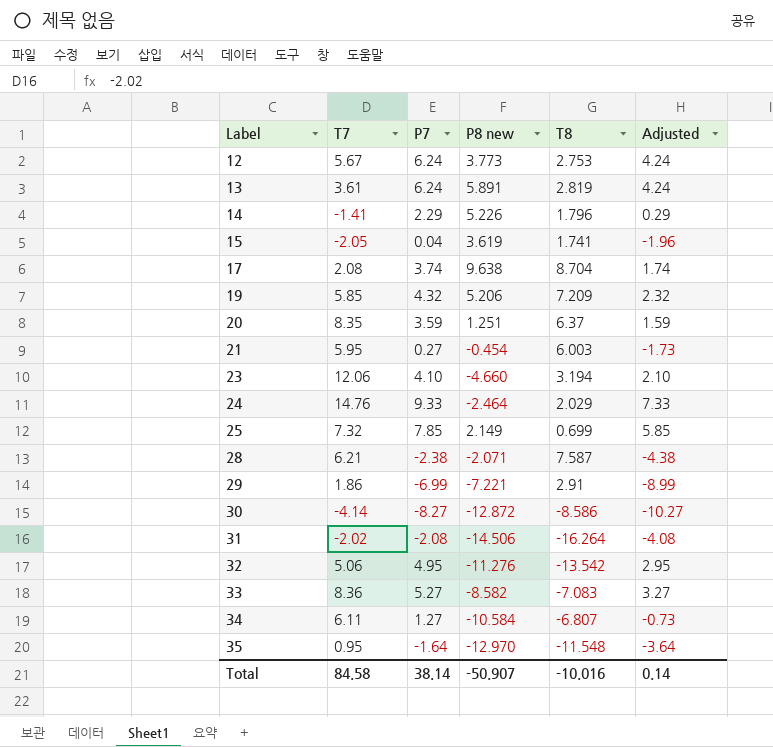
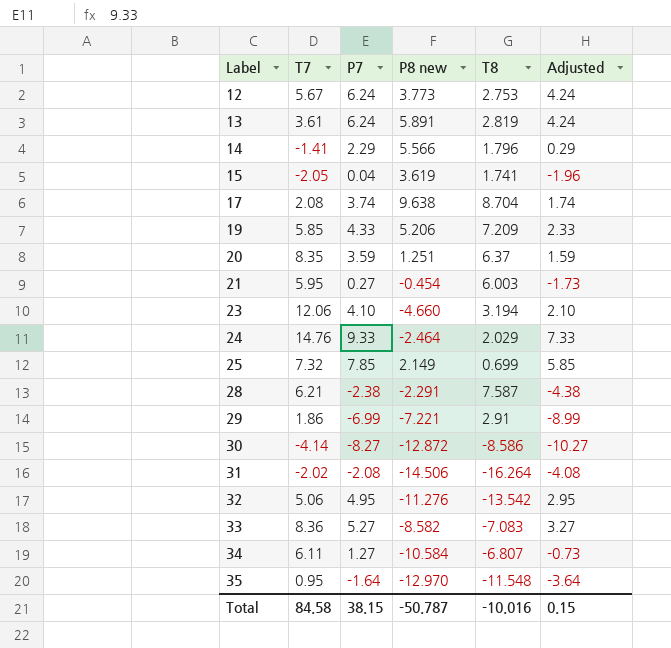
14 | P8 new: 5.226 -> 5.566
19 | P7: 4.32 -> 4.33
19 | Adjusted: 2.32 -> 2.33
28 | P8 new: -2.071 -> -2.291
Total | P7: 38.14 -> 38.15
Total | P8 new: -50.907 -> -50.787
Total | Adjusted: 0.14 -> 0.15

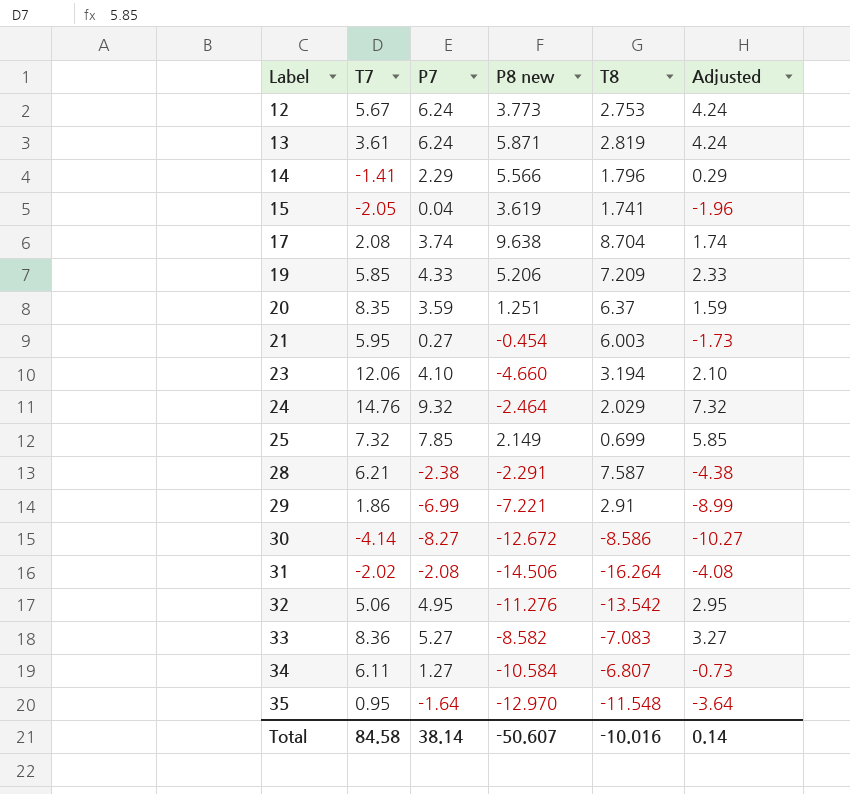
13 | P8 new: 5.891 -> 5.871
24 | P7: 9.33 -> 9.32
24 | Adjusted: 7.33 -> 7.32
30 | P8 new: -12.872 -> -12.672
Total | P7: 38.15 -> 38.14
Total | P8 new: -50.787 -> -50.607
Total | Adjusted: 0.15 -> 0.14

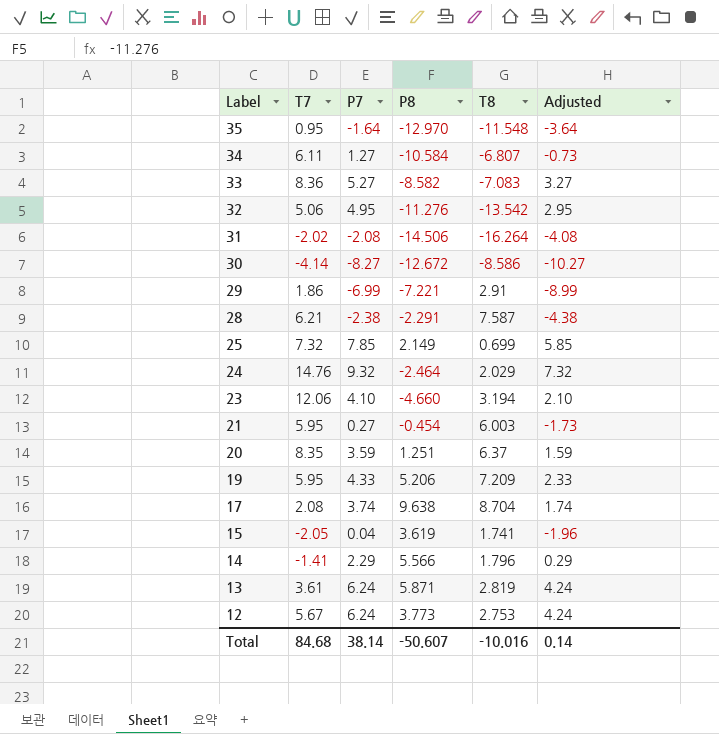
row order: Label ascending -> Label descending
column name: P8 new -> P8
19 | T7: 5.85 -> 5.95
Total | T7: 84.58 -> 84.68

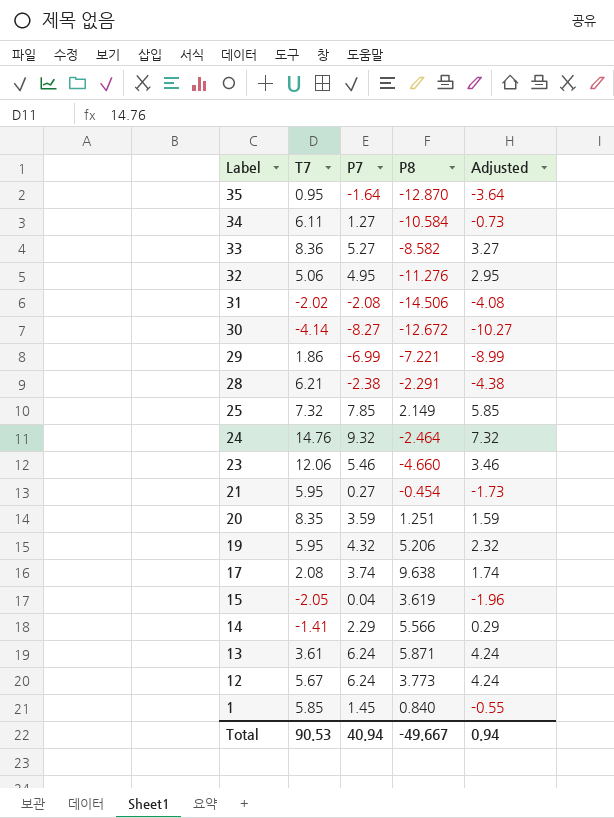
column T8 | position: 5 -> none
35 | P8: -12.970 -> -12.870
23 | P7: 4.10 -> 5.46
23 | Adjusted: 2.10 -> 3.46
19 | P7: 4.33 -> 4.32
19 | Adjusted: 2.33 -> 2.32
row 1: none -> 5.85 | 1.45 | 0.840 | -0.55
Total | T7: 84.68 -> 90.53
Total | P7: 38.14 -> 40.94
Total | P8: -50.607 -> -49.667
Total | Adjusted: 0.14 -> 0.94

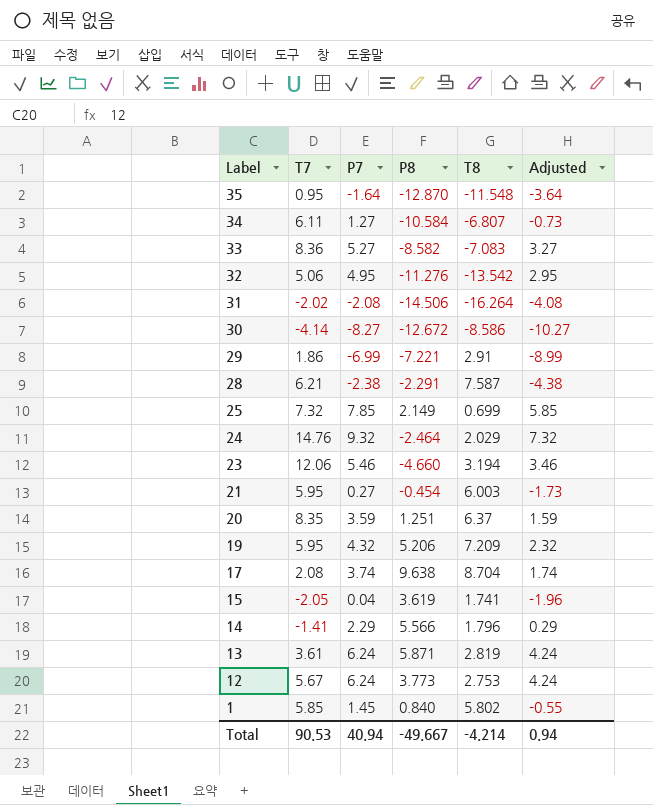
column T8 | position: none -> 5

